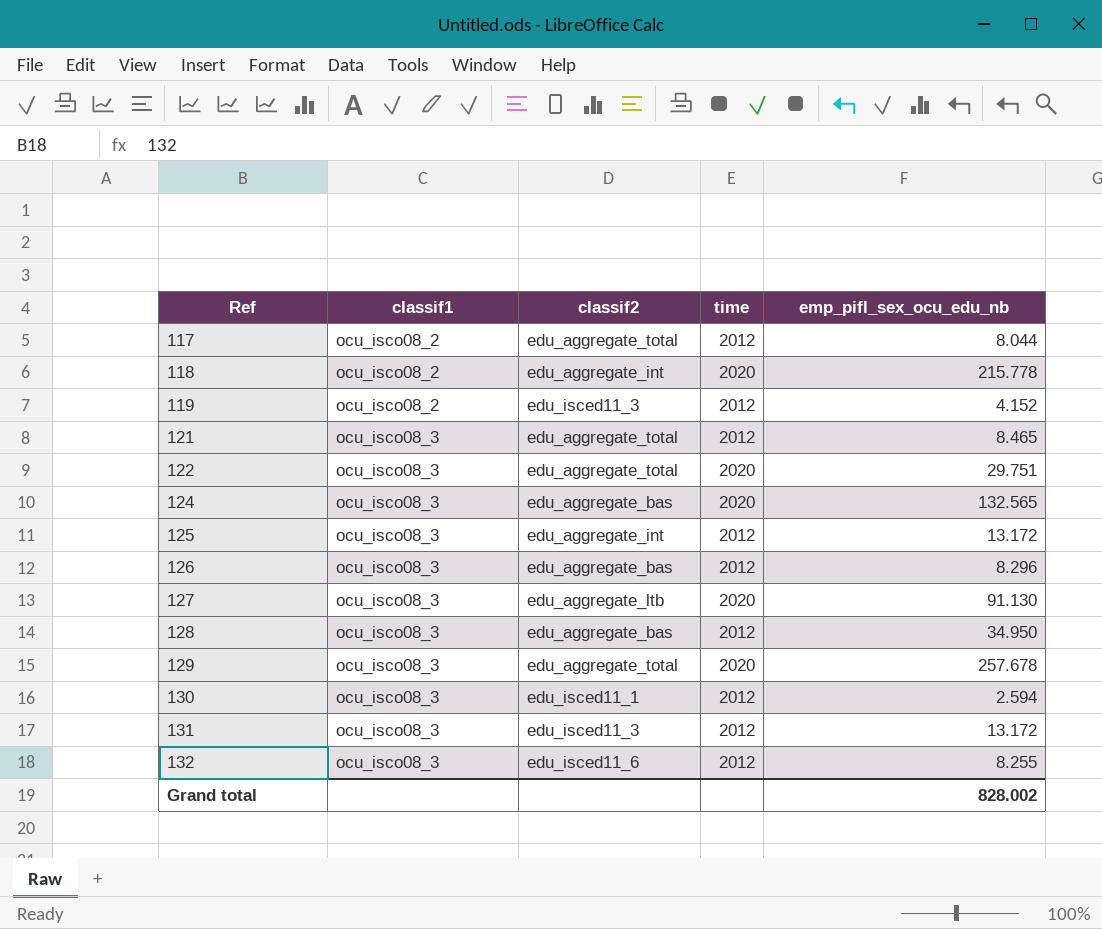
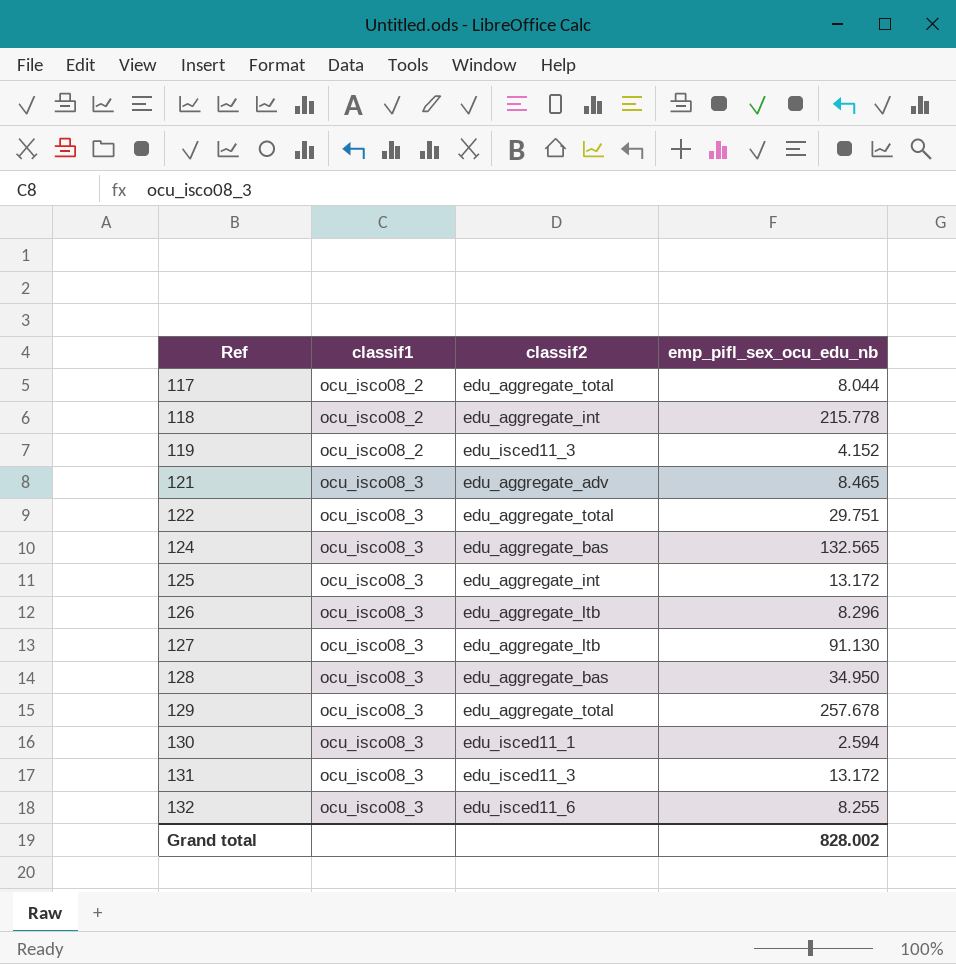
column time | position: 4 -> none
121 | classif2: edu_aggregate_total -> edu_aggregate_adv
126 | classif2: edu_aggregate_bas -> edu_aggregate_ltb

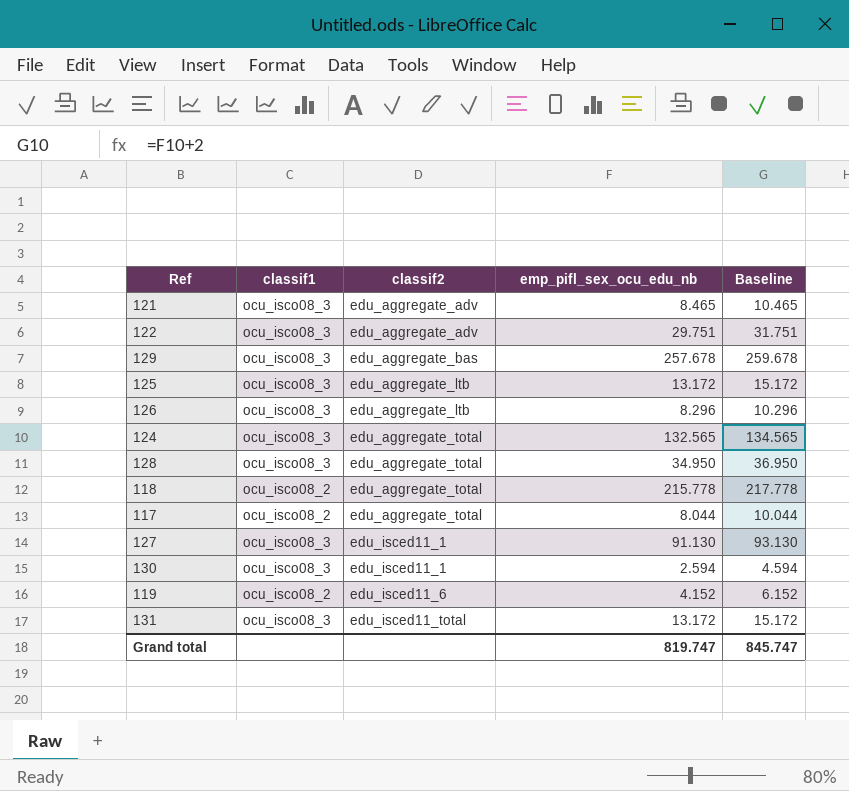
row order: Ref ascending -> classif2 ascending
column Baseline | formula: none -> [emp_pifl_sex_ocu_edu_nb] + 2
row 132: ocu_isco08_3 | edu_isced11_6 | 8.255 -> none
122 | classif2: edu_aggregate_total -> edu_aggregate_adv
129 | classif2: edu_aggregate_total -> edu_aggregate_bas
125 | classif2: edu_aggregate_int -> edu_aggregate_ltb
124 | classif2: edu_aggregate_bas -> edu_aggregate_total
128 | classif2: edu_aggregate_bas -> edu_aggregate_total
118 | classif2: edu_aggregate_int -> edu_aggregate_total
127 | classif2: edu_aggregate_ltb -> edu_isced11_1
119 | classif2: edu_isced11_3 -> edu_isced11_6
131 | classif2: edu_isced11_3 -> edu_isced11_total
Grand total | emp_pifl_sex_ocu_edu_nb: 828.002 -> 819.747

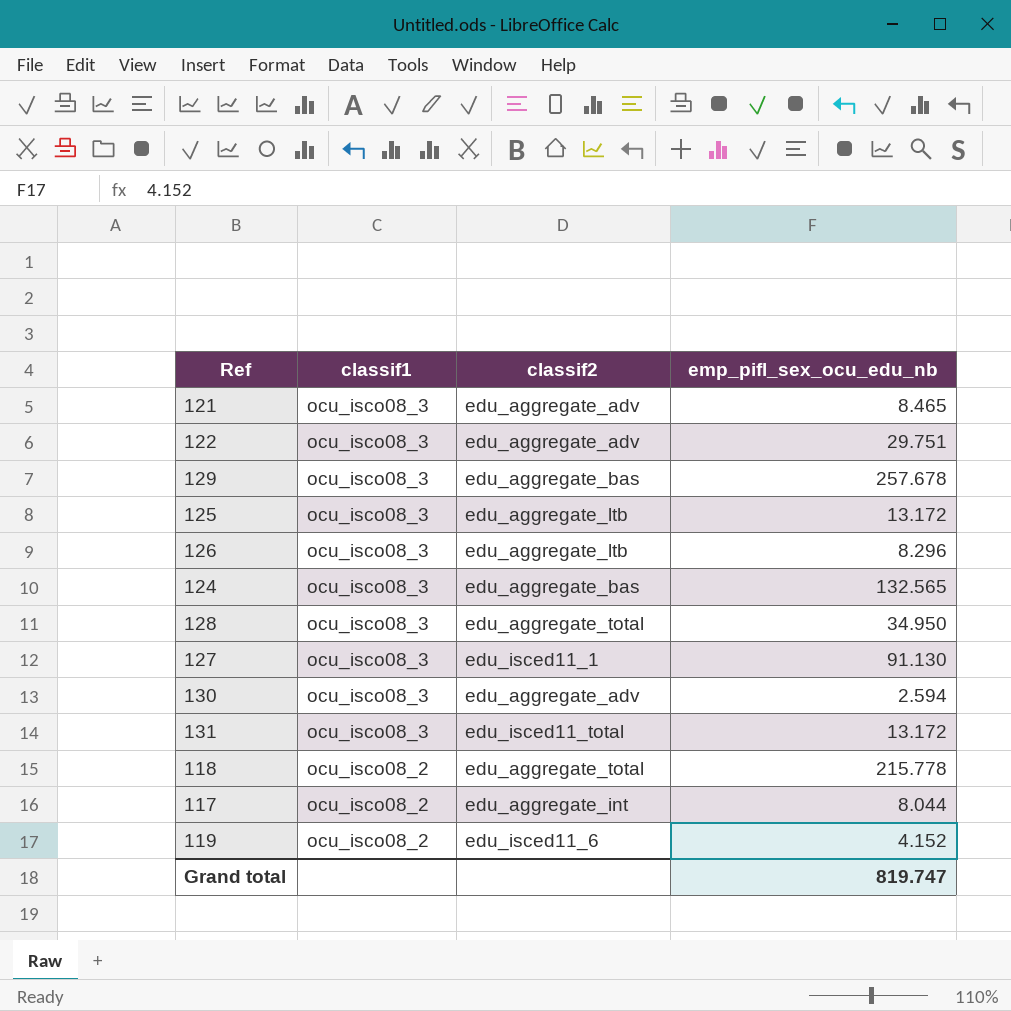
row order: classif2 ascending -> classif1 descending
column Baseline | formula: [emp_pifl_sex_ocu_edu_nb] + 2 -> none
124 | classif2: edu_aggregate_total -> edu_aggregate_bas
130 | classif2: edu_isced11_1 -> edu_aggregate_adv
117 | classif2: edu_aggregate_total -> edu_aggregate_int

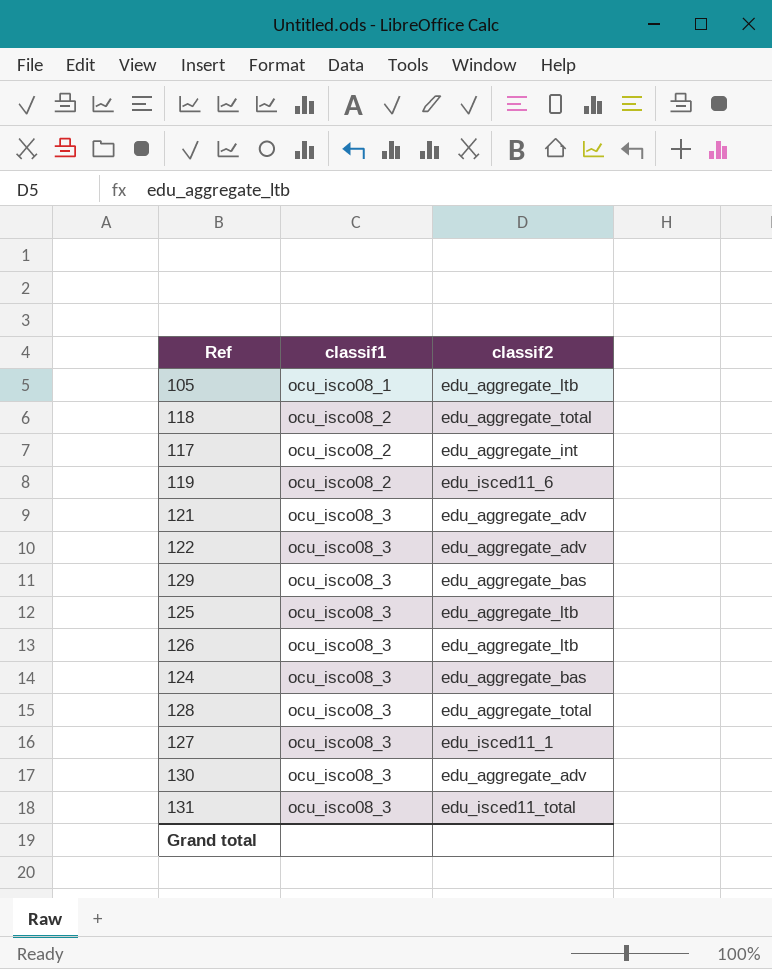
row order: classif1 descending -> classif1 ascending
column emp_pifl_sex_ocu_edu_nb | position: 4 -> none
row 105: none -> ocu_isco08_1 | edu_aggregate_ltb

